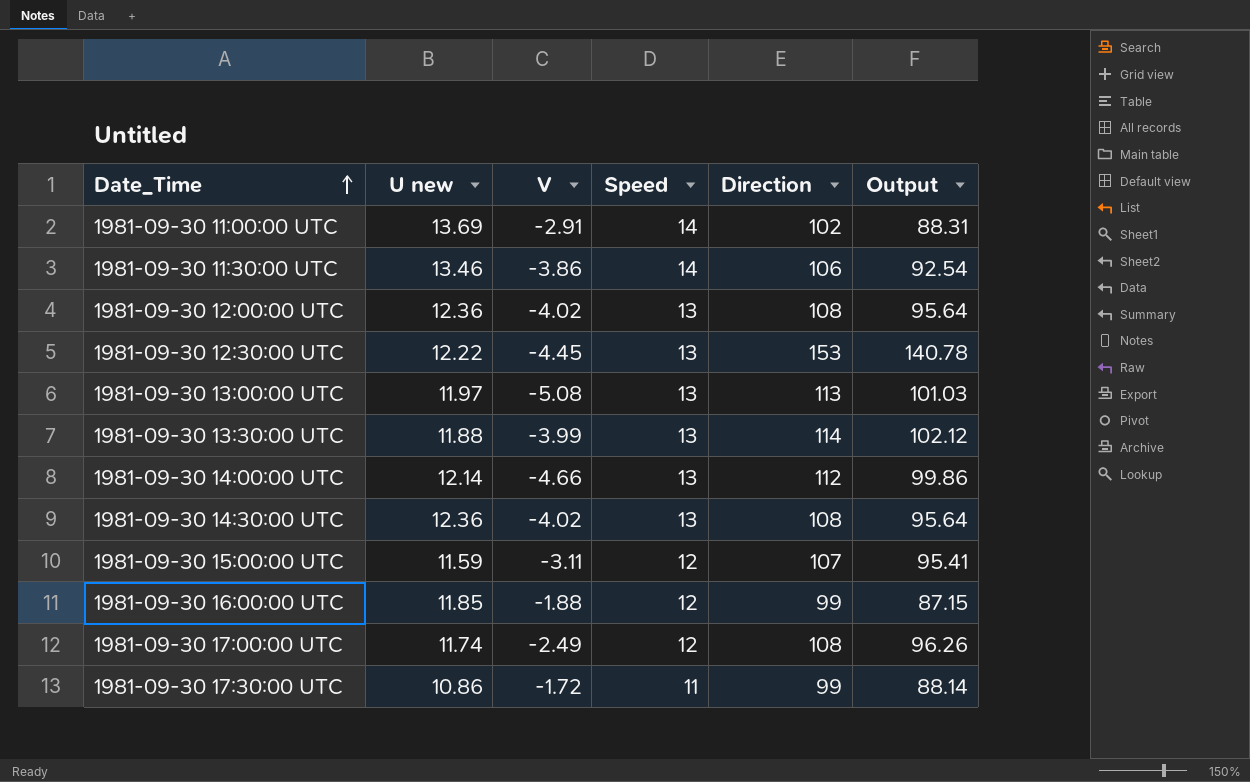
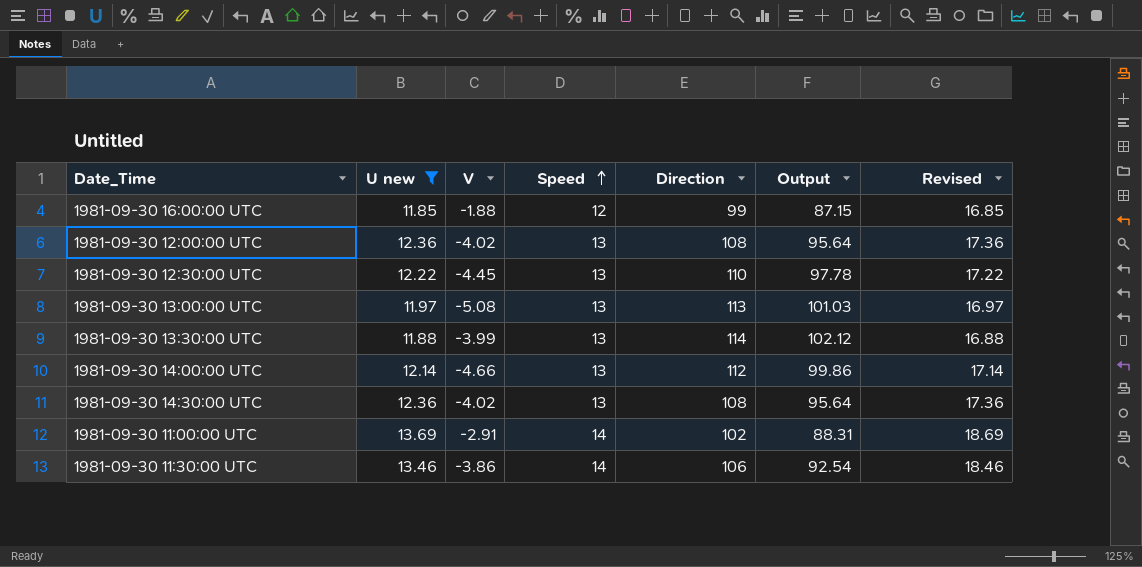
filter: none -> U new >= 11.85
row order: Date_Time ascending -> Speed ascending
column Revised | formula: none -> [U new] + 5
1981-09-30 12:30:00 UTC | Direction: 153 -> 110
1981-09-30 12:30:00 UTC | Output: 140.78 -> 97.78

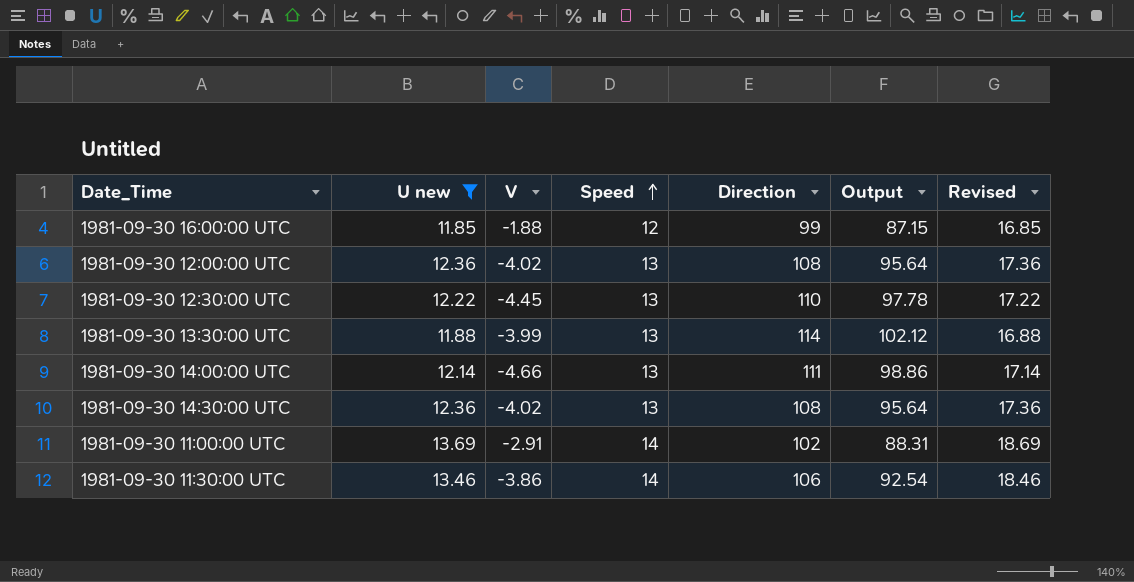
row 1981-09-30 13:00:00 UTC: 11.97 | -5.08 | 13 | 113 | 101.03 | 16.97 -> none
1981-09-30 14:00:00 UTC | Direction: 112 -> 111
1981-09-30 14:00:00 UTC | Output: 99.86 -> 98.86

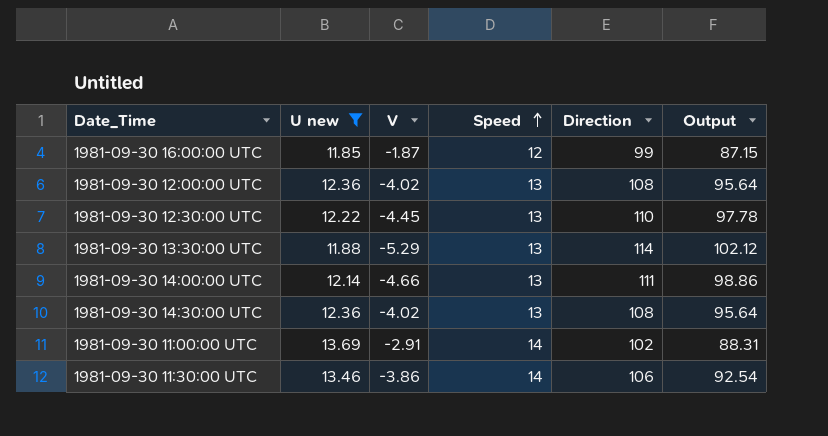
column Revised | formula: [U new] + 5 -> none
1981-09-30 16:00:00 UTC | V: -1.88 -> -1.87
1981-09-30 13:30:00 UTC | V: -3.99 -> -5.29

